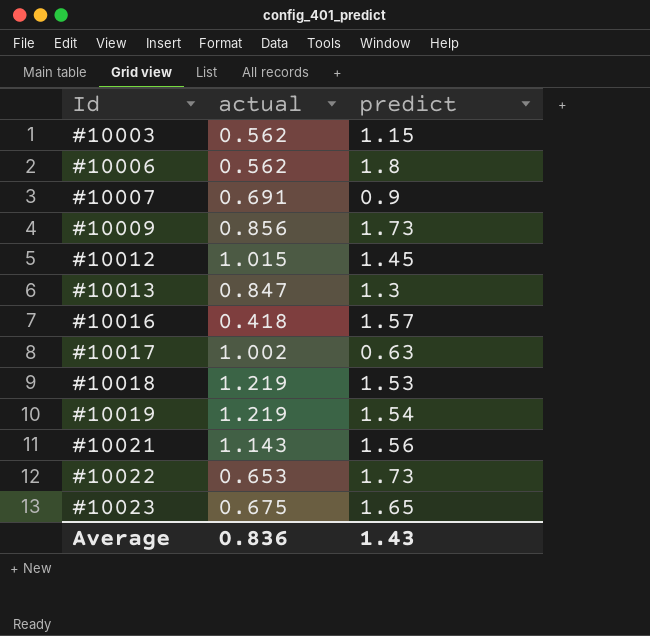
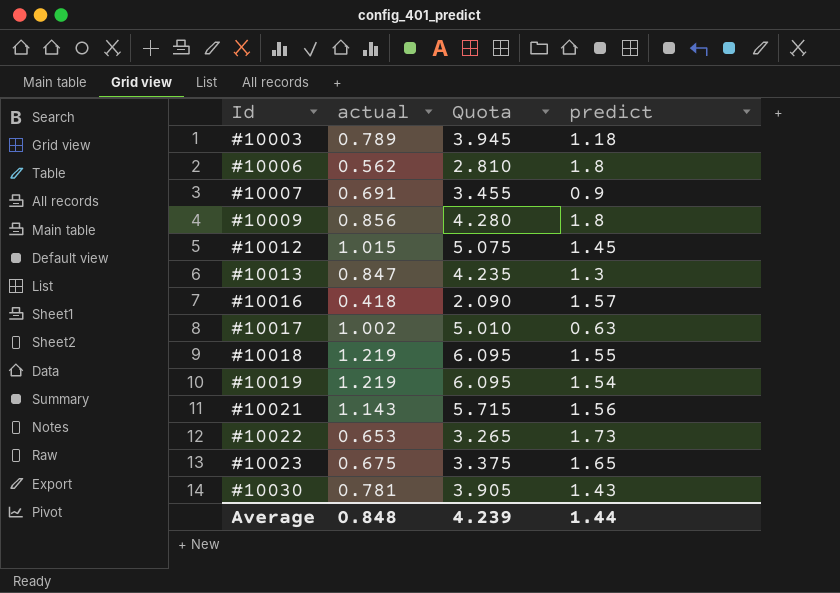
column Quota | formula: none -> [actual] * 5
#10003 | actual: 0.562 -> 0.789
#10003 | predict: 1.15 -> 1.18
#10009 | predict: 1.73 -> 1.8
#10018 | predict: 1.53 -> 1.55
row #10030: none -> 0.781 | 3.905 | 1.43
Average | actual: 0.836 -> 0.848
Average | predict: 1.43 -> 1.44

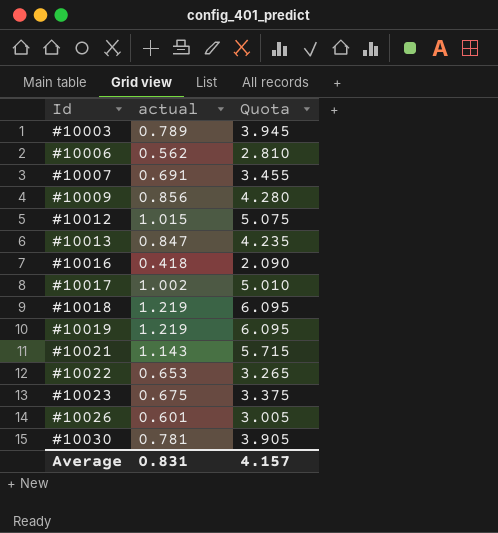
column predict | position: 4 -> none
row #10026: none -> 0.601 | 3.005
Average | actual: 0.848 -> 0.831
Average | Quota: 4.239 -> 4.157

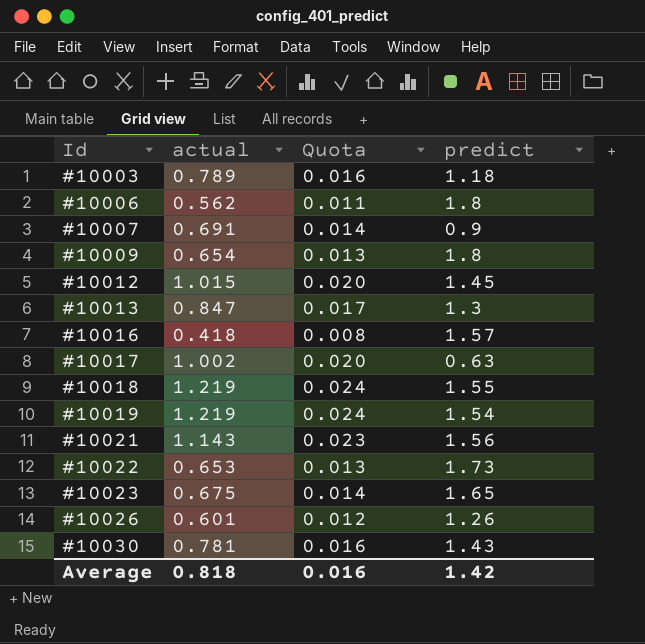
column Quota | formula: [actual] * 5 -> [actual] * 0.02
column predict | position: none -> 4
#10009 | actual: 0.856 -> 0.654
Average | actual: 0.831 -> 0.818
Average | Quota: 4.157 -> 0.016

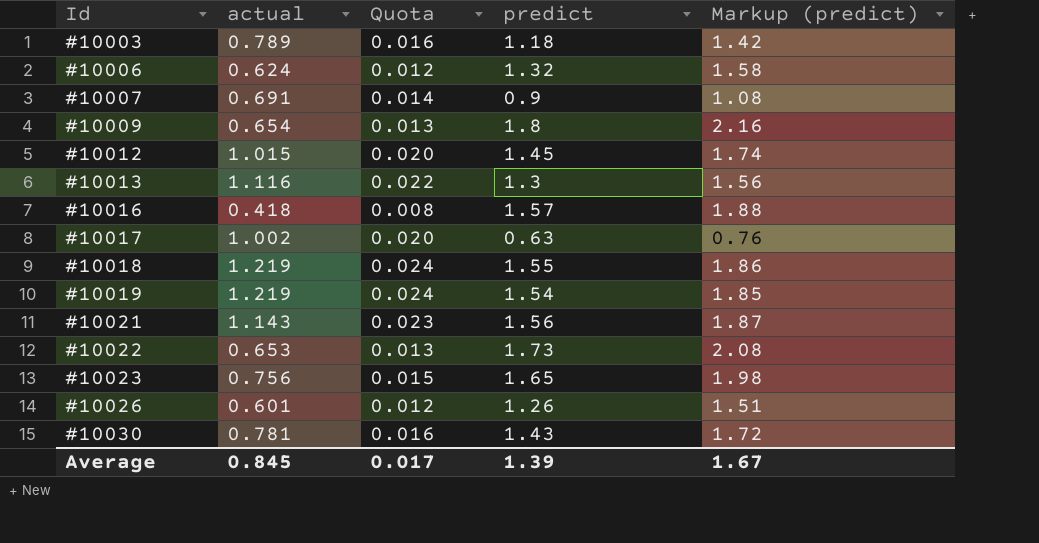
column Markup (predict) | formula: none -> [predict] * 1.2
#10006 | actual: 0.562 -> 0.624
#10006 | Quota: 0.011 -> 0.012
#10006 | predict: 1.8 -> 1.32
#10013 | actual: 0.847 -> 1.116
#10013 | Quota: 0.017 -> 0.022
#10023 | actual: 0.675 -> 0.756
#10023 | Quota: 0.014 -> 0.015
Average | actual: 0.818 -> 0.845
Average | Quota: 0.016 -> 0.017
Average | predict: 1.42 -> 1.39

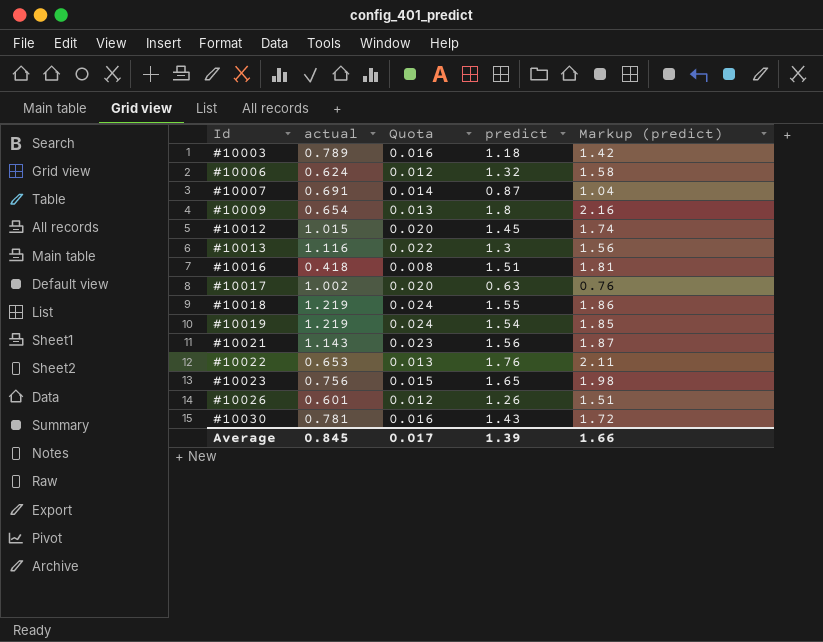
#10007 | predict: 0.9 -> 0.87
#10007 | Markup (predict): 1.08 -> 1.04
#10016 | predict: 1.57 -> 1.51
#10016 | Markup (predict): 1.88 -> 1.81
#10022 | predict: 1.73 -> 1.76
#10022 | Markup (predict): 2.08 -> 2.11
Average | Markup (predict): 1.67 -> 1.66

